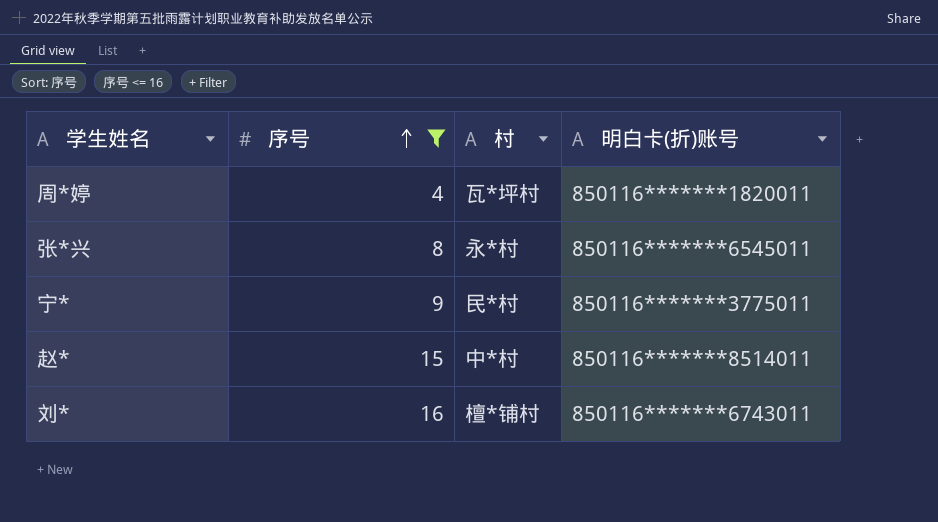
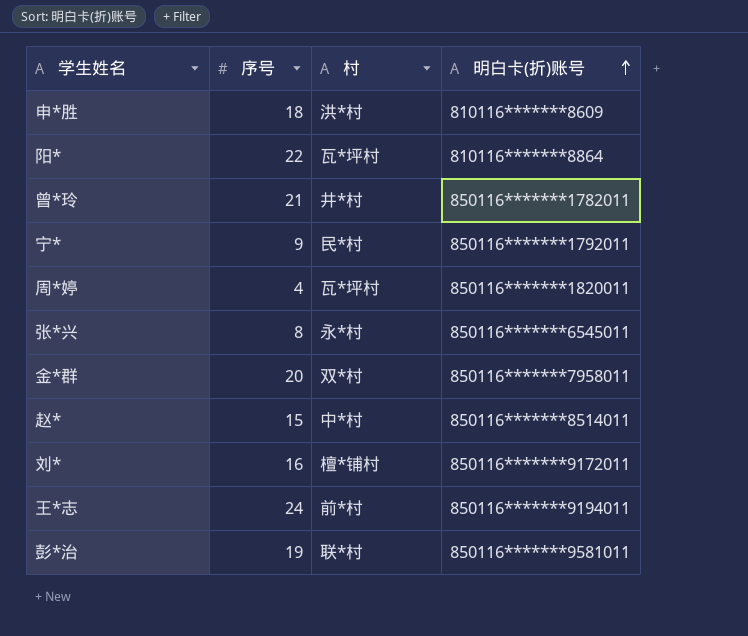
filter: 序号 <= 16 -> none
row order: 序号 ascending -> 明白卡(折)账号 ascending
宁* | 明白卡(折)账号: 850116*******3775011 -> 850116*******1792011
刘* | 明白卡(折)账号: 850116*******6743011 -> 850116*******9172011

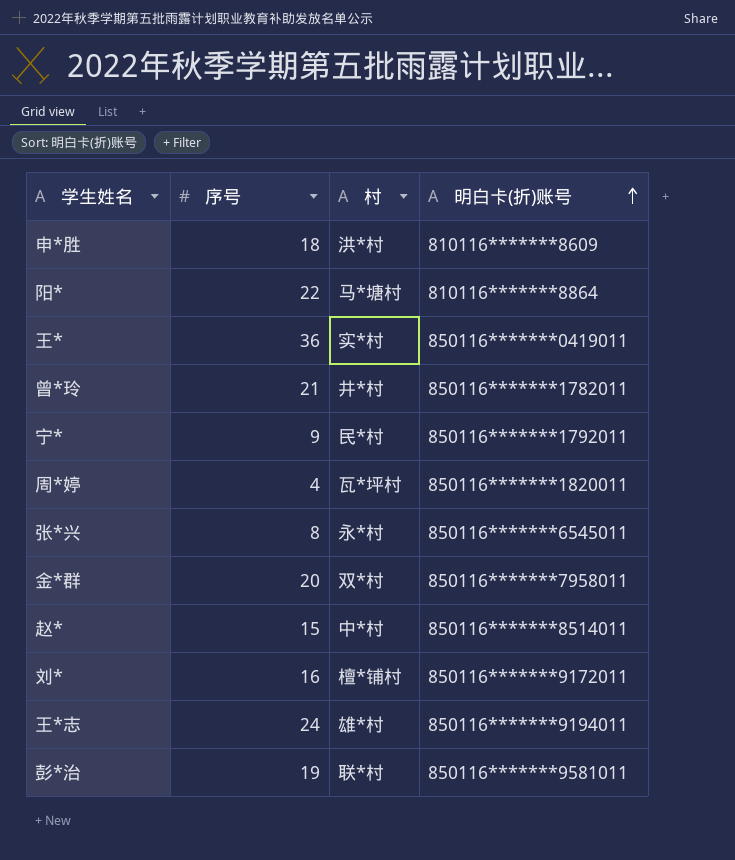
阳* | 村: 瓦*坪村 -> 马*塘村
row 王*: none -> 36 | 实*村 | 850116*******0419011
王*志 | 村: 前*村 -> 雄*村

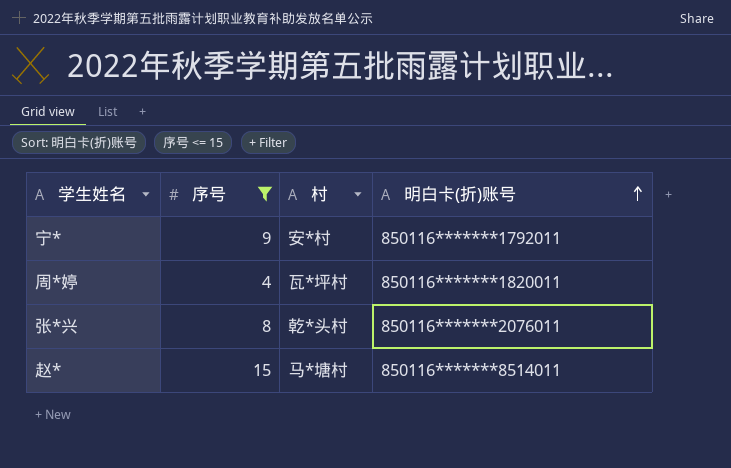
filter: none -> 序号 <= 15
宁* | 村: 民*村 -> 安*村
张*兴 | 村: 永*村 -> 乾*头村
张*兴 | 明白卡(折)账号: 850116*******6545011 -> 850116*******2076011
赵* | 村: 中*村 -> 马*塘村

